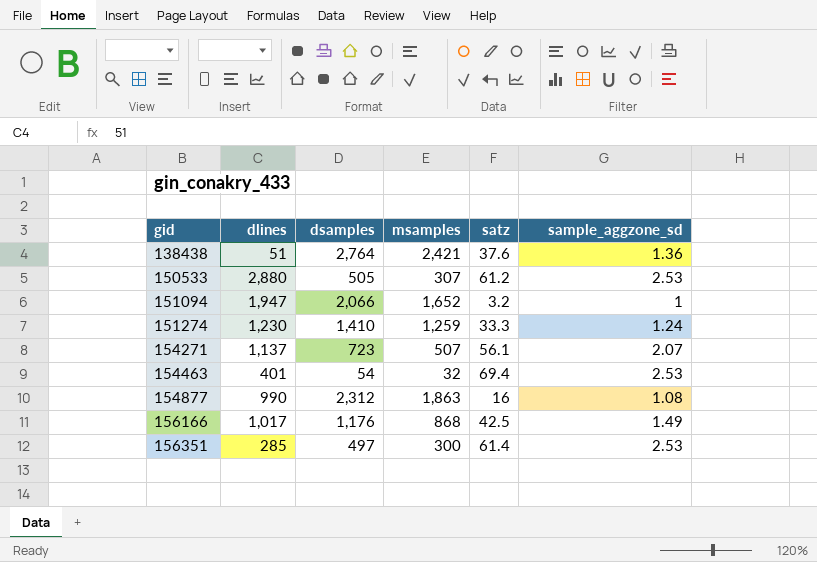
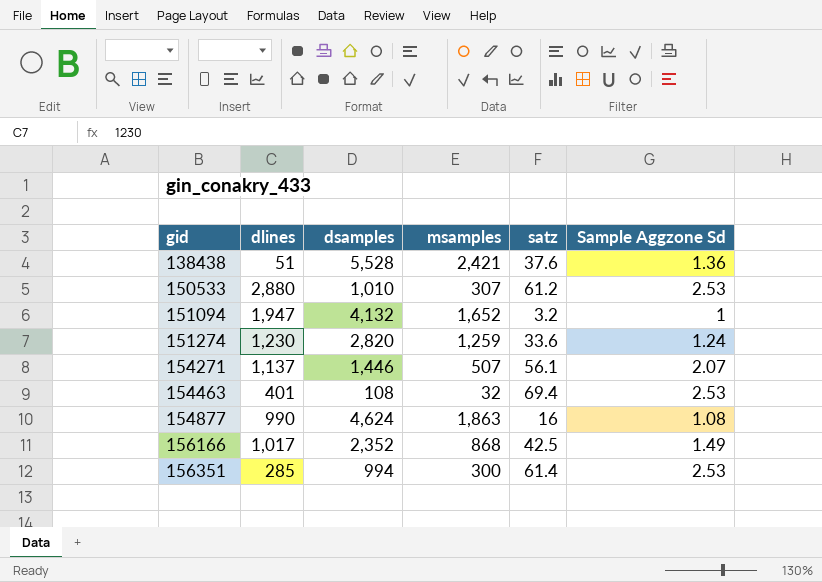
column name: sample_aggzone_sd -> Sample Aggzone Sd
138438 | dsamples: 2,764 -> 5,528
150533 | dsamples: 505 -> 1,010
151094 | dsamples: 2,066 -> 4,132
151274 | dsamples: 1,410 -> 2,820
151274 | satz: 33.3 -> 33.6
154271 | dsamples: 723 -> 1,446
154463 | dsamples: 54 -> 108
154877 | dsamples: 2,312 -> 4,624
156166 | dsamples: 1,176 -> 2,352
156351 | dsamples: 497 -> 994

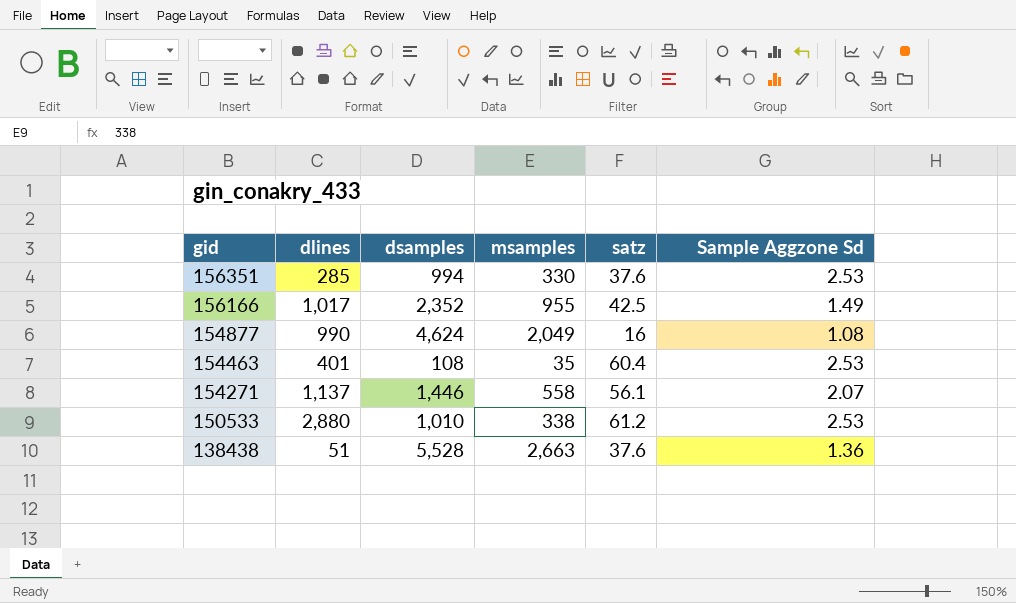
row order: gid ascending -> gid descending
row 151094: 1,947 | 4,132 | 1,652 | 3.2 | 1 -> none
row 151274: 1,230 | 2,820 | 1,259 | 33.6 | 1.24 -> none
156351 | msamples: 300 -> 330
156351 | satz: 61.4 -> 37.6
156166 | msamples: 868 -> 955
154877 | msamples: 1,863 -> 2,049
154463 | msamples: 32 -> 35
154463 | satz: 69.4 -> 60.4
154271 | msamples: 507 -> 558
150533 | msamples: 307 -> 338
138438 | msamples: 2,421 -> 2,663

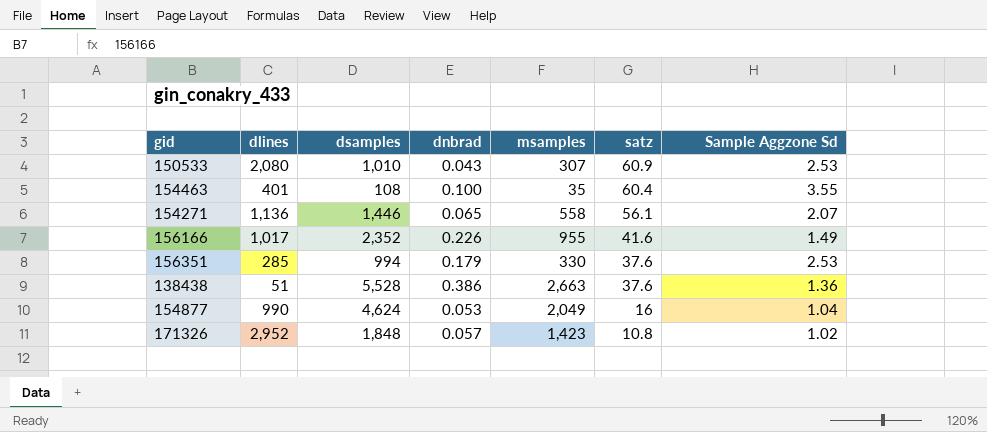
row order: gid descending -> satz descending
column dnbrad | position: none -> 4
150533 | dlines: 2,880 -> 2,080
150533 | msamples: 338 -> 307
150533 | satz: 61.2 -> 60.9
154463 | Sample Aggzone Sd: 2.53 -> 3.55
154271 | dlines: 1,137 -> 1,136
156166 | satz: 42.5 -> 41.6
154877 | Sample Aggzone Sd: 1.08 -> 1.04
row 171326: none -> 2,952 | 1,848 | 0.057 | 1,423 | 10.8 | 1.02

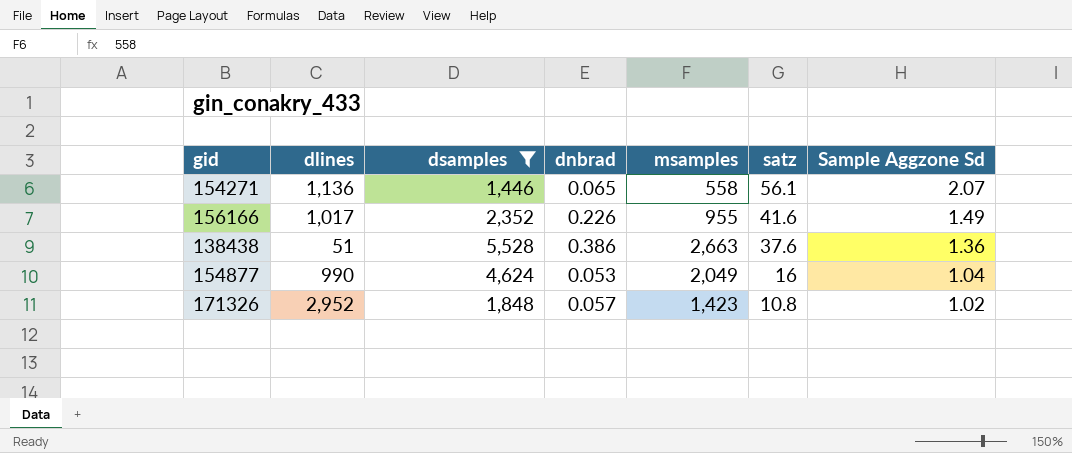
filter: none -> dsamples >= 1,446

